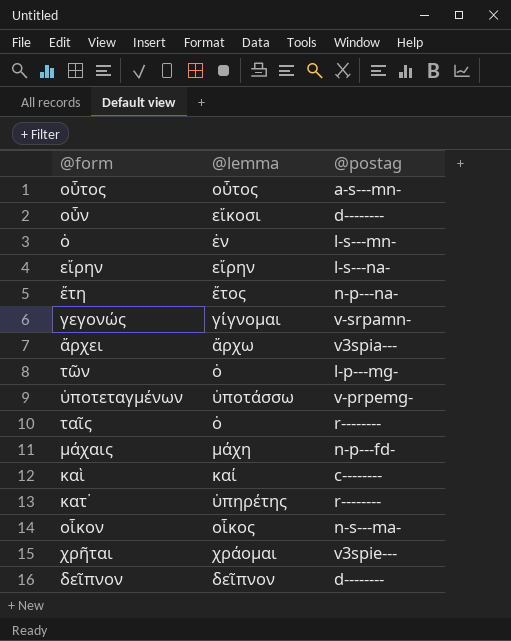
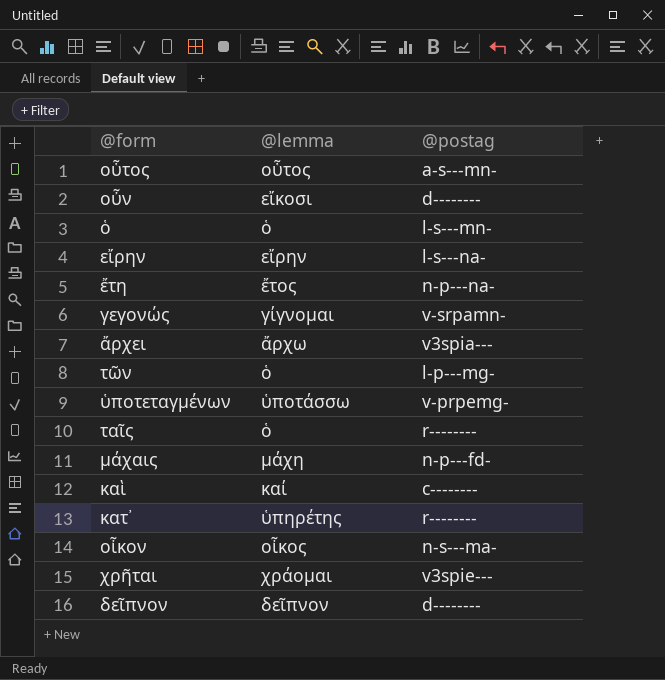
ὁ | @lemma: ἐν -> ὁ

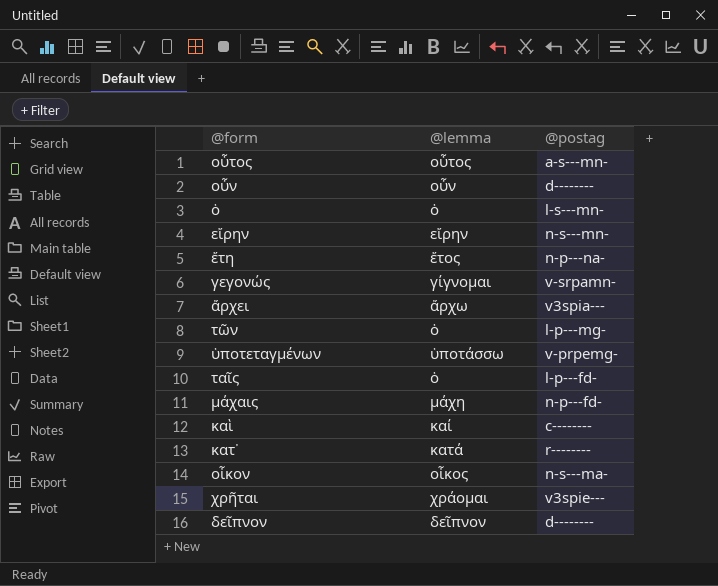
οὖν | @lemma: εἴκοσι -> οὖν
εἴρην | @postag: l-s---na- -> n-s---mn-
ταῖς | @postag: r-------- -> l-p---fd-
κατ᾽ | @lemma: ὑπηρέτης -> κατά

